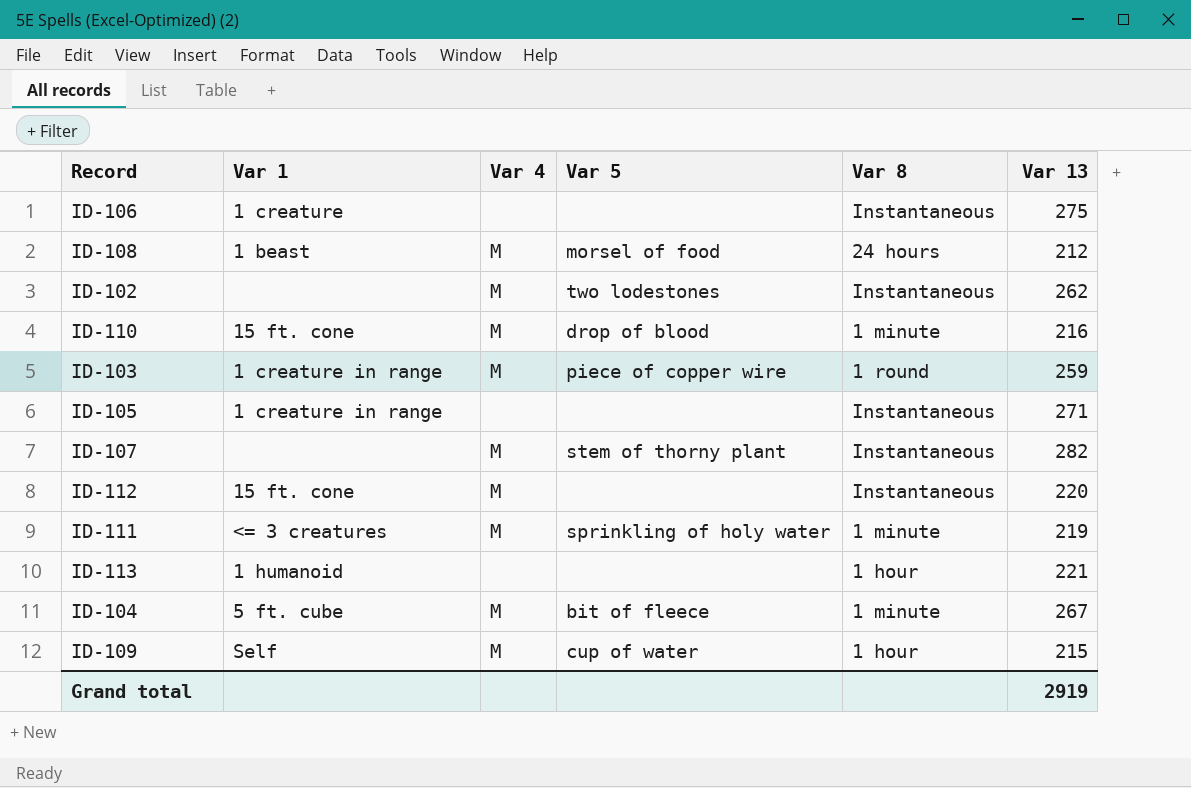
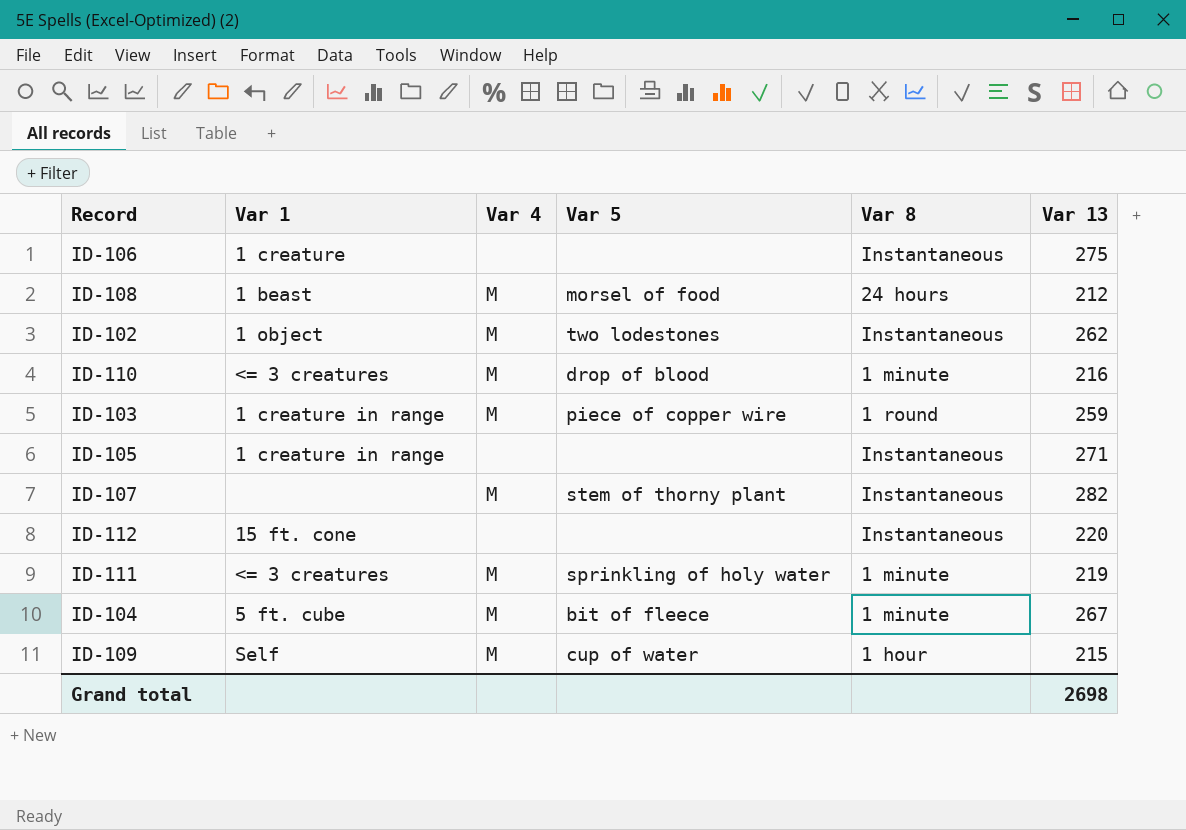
row ID-113: 1 humanoid | none | none | 1 hour | 221 -> none
ID-102 | Var 1: none -> 1 object
ID-110 | Var 1: 15 ft. cone -> <= 3 creatures
ID-112 | Var 4: M -> none
Grand total | Var 13: 2919 -> 2698

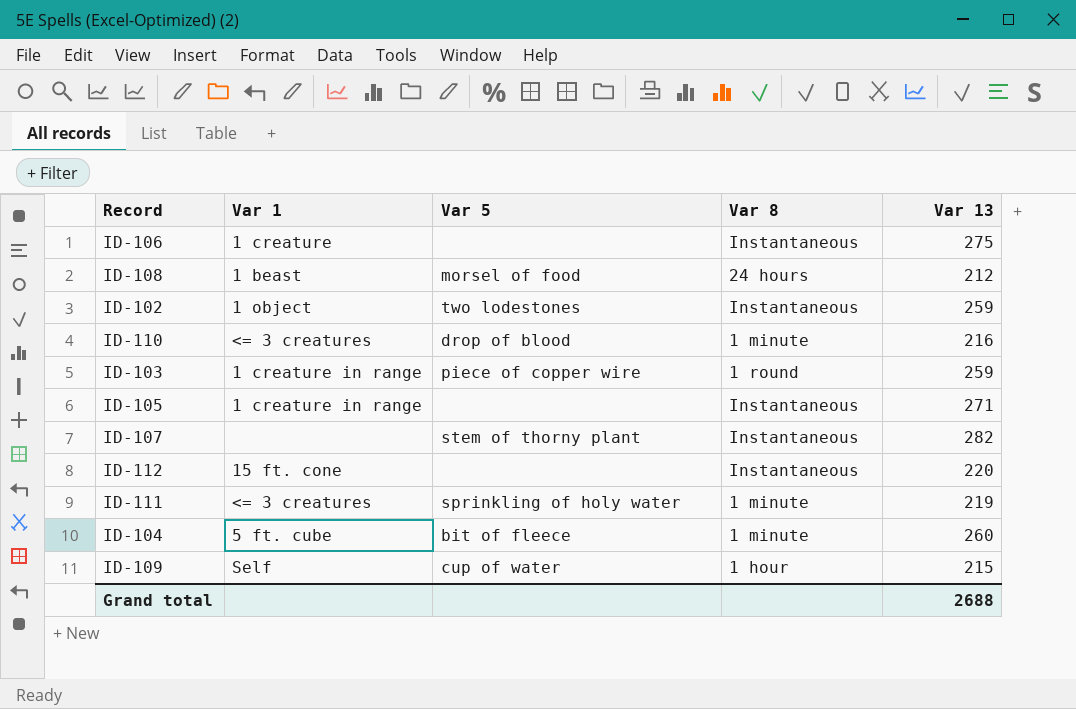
column Var 4 | position: 3 -> none
ID-102 | Var 13: 262 -> 259
ID-104 | Var 13: 267 -> 260
Grand total | Var 13: 2698 -> 2688

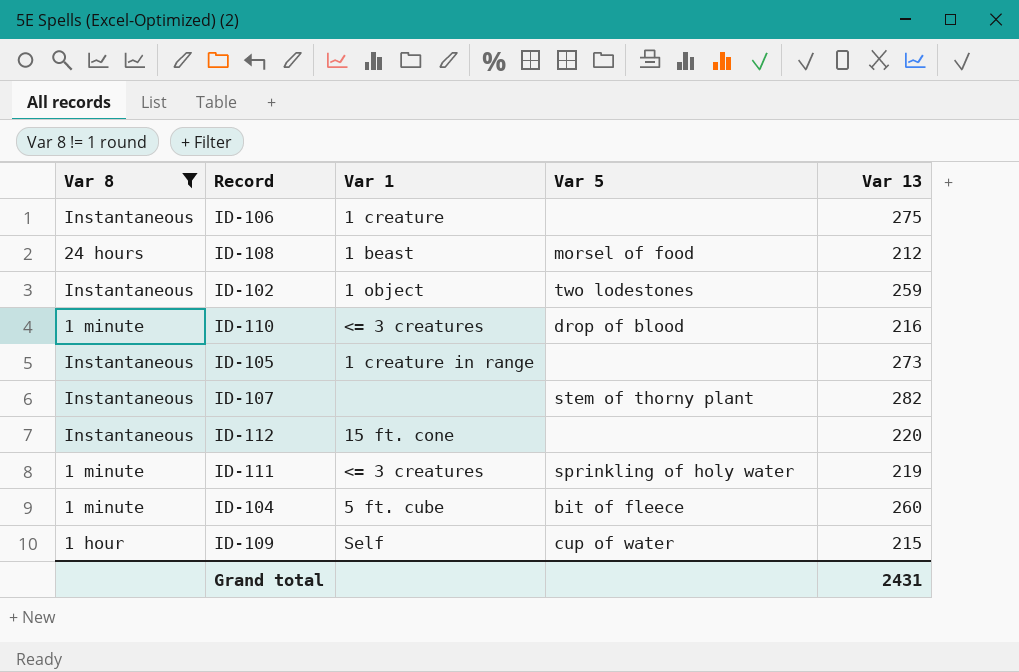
filter: none -> Var 8 != 1 round
column Var 8 | position: 4 -> 1
ID-105 | Var 13: 271 -> 273
Grand total | Var 13: 2688 -> 2431

